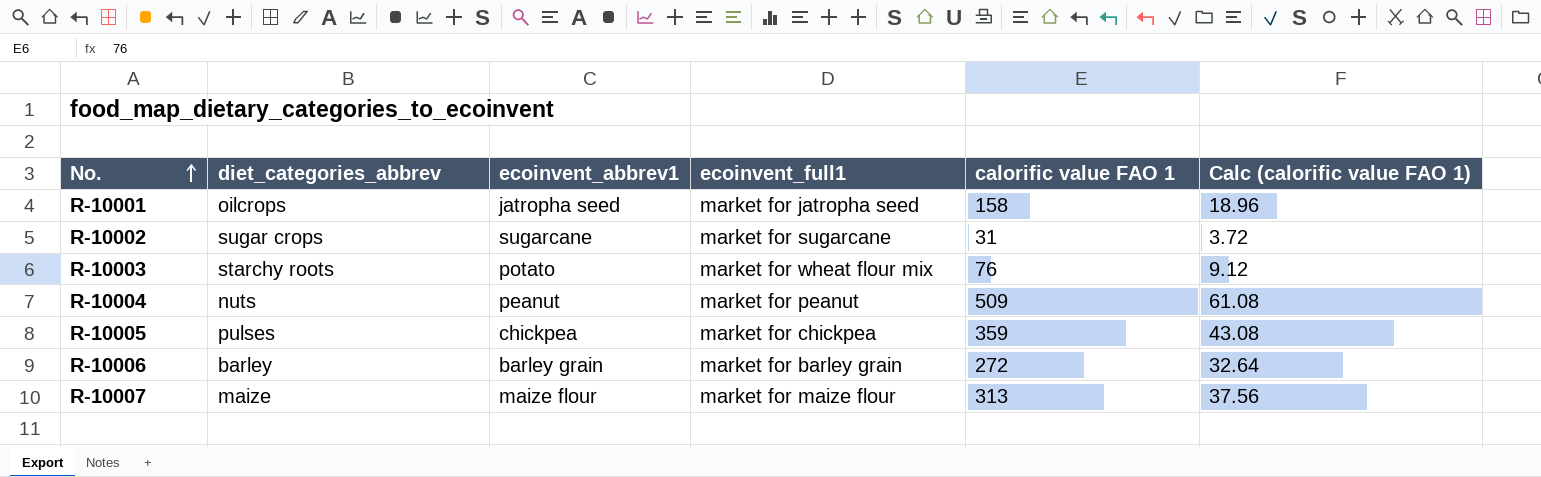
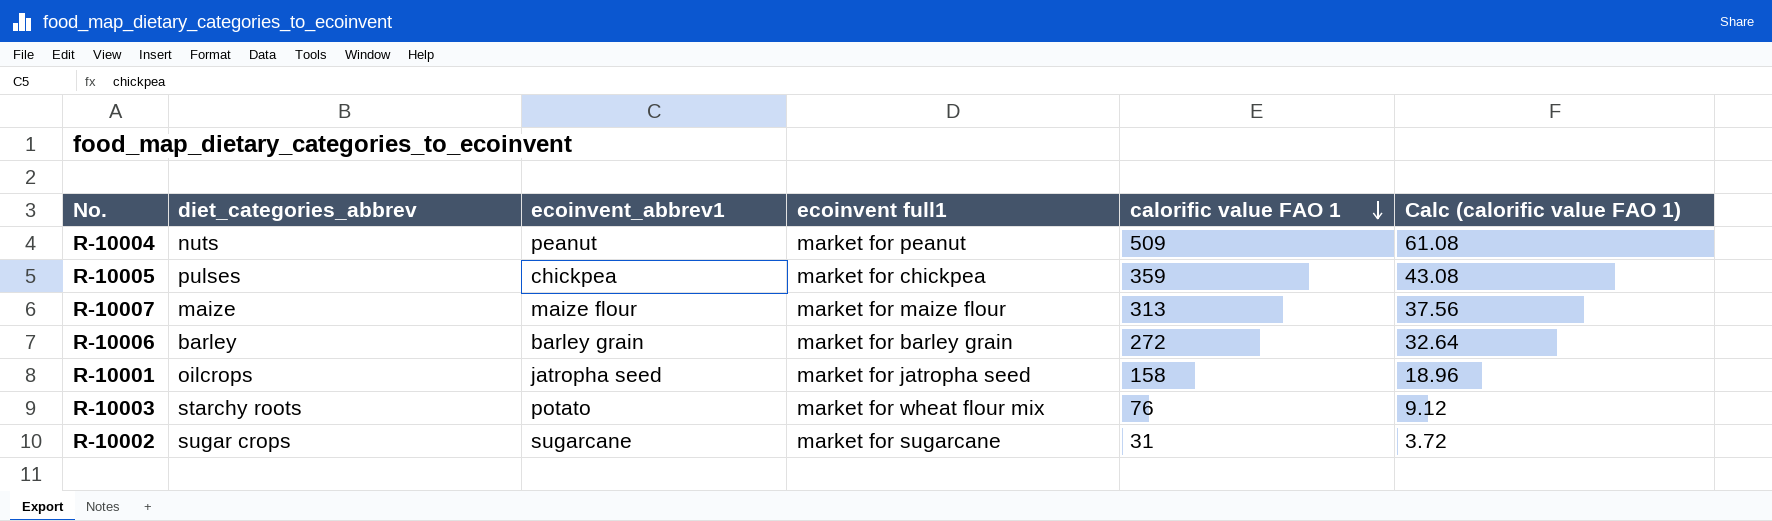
row order: No. ascending -> calorific value FAO 1 descending
column name: ecoinvent_full1 -> ecoinvent full1

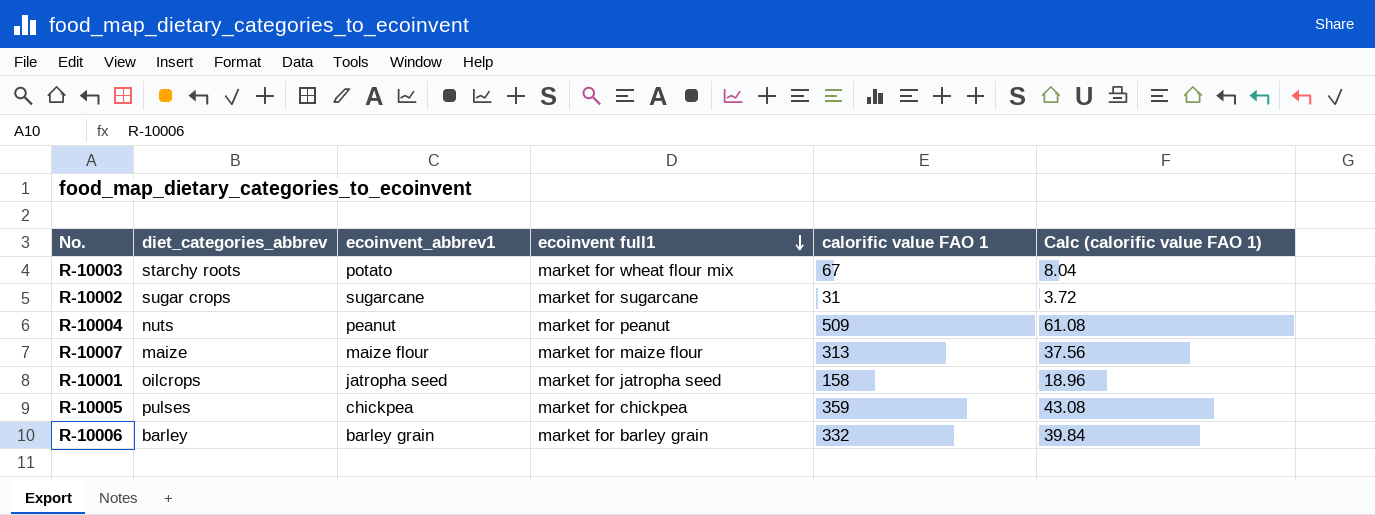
row order: calorific value FAO 1 descending -> ecoinvent full1 descending
R-10003 | calorific value FAO 1: 76 -> 67
R-10003 | Calc (calorific value FAO 1): 9.12 -> 8.04
R-10006 | calorific value FAO 1: 272 -> 332
R-10006 | Calc (calorific value FAO 1): 32.64 -> 39.84

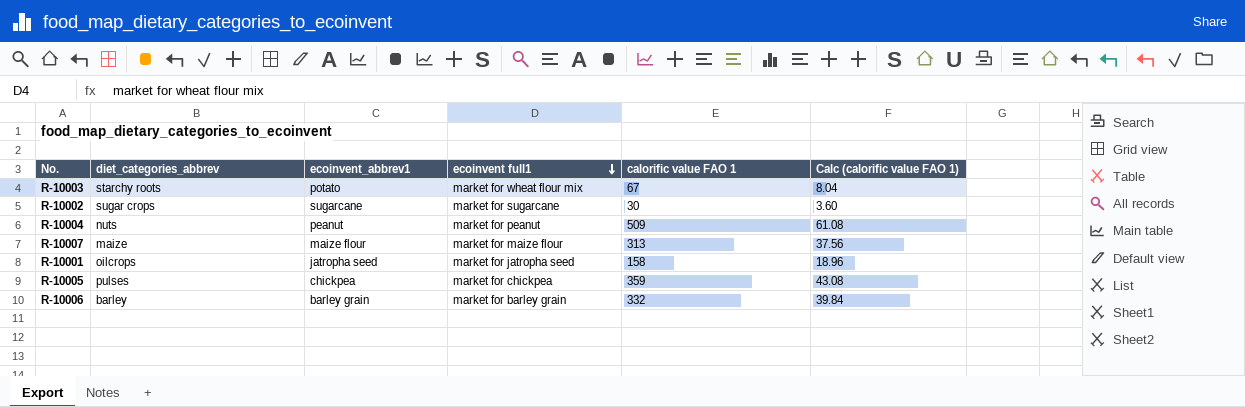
R-10002 | calorific value FAO 1: 31 -> 30
R-10002 | Calc (calorific value FAO 1): 3.72 -> 3.60

